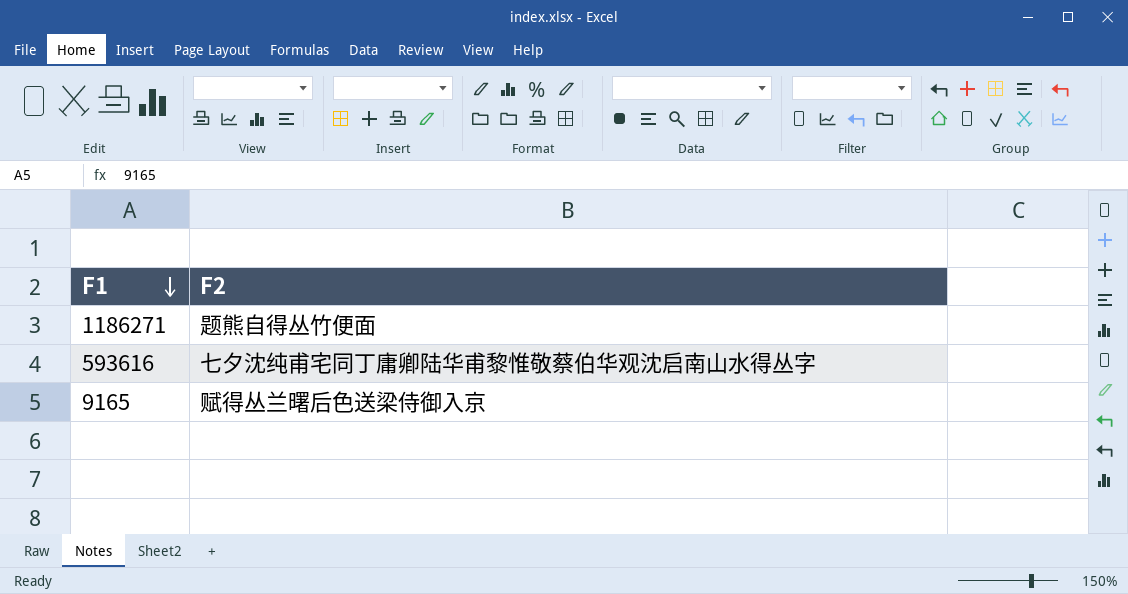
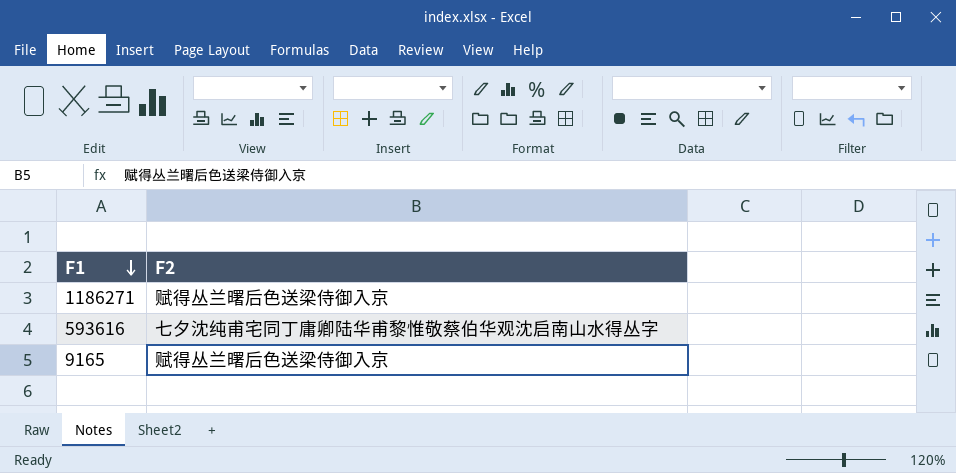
1186271 | F2: 题熊自得丛竹便面 -> 赋得丛兰曙后色送梁侍御入京

